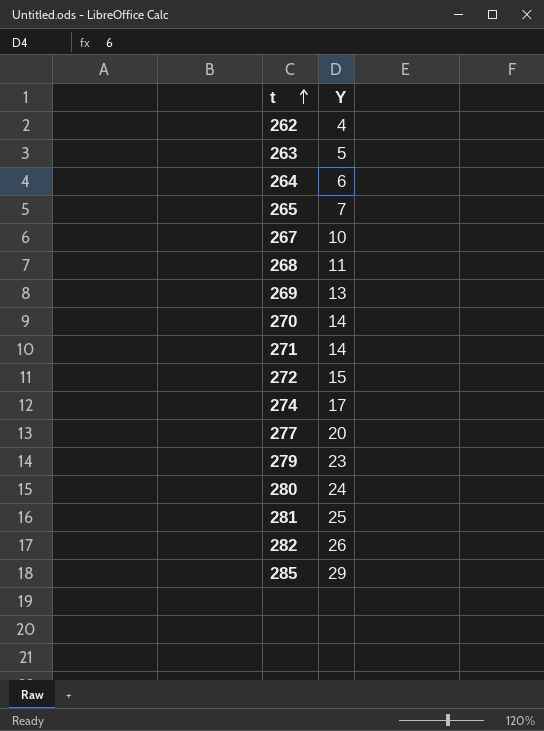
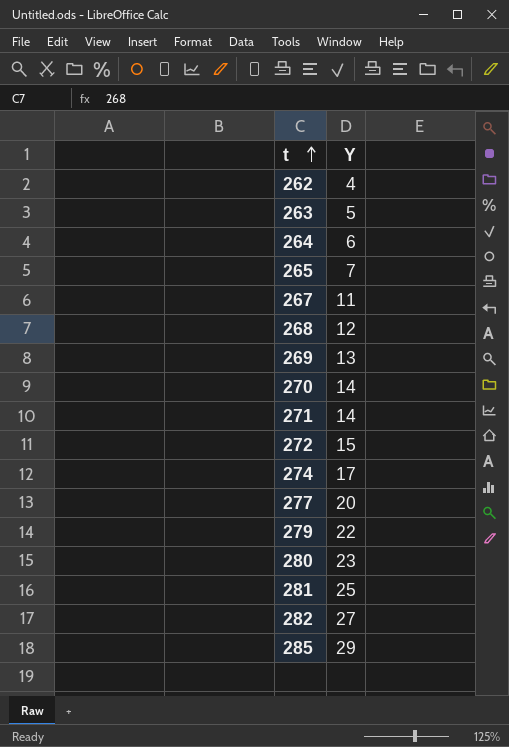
267 | Y: 10 -> 11
268 | Y: 11 -> 12
279 | Y: 23 -> 22
280 | Y: 24 -> 23
282 | Y: 26 -> 27

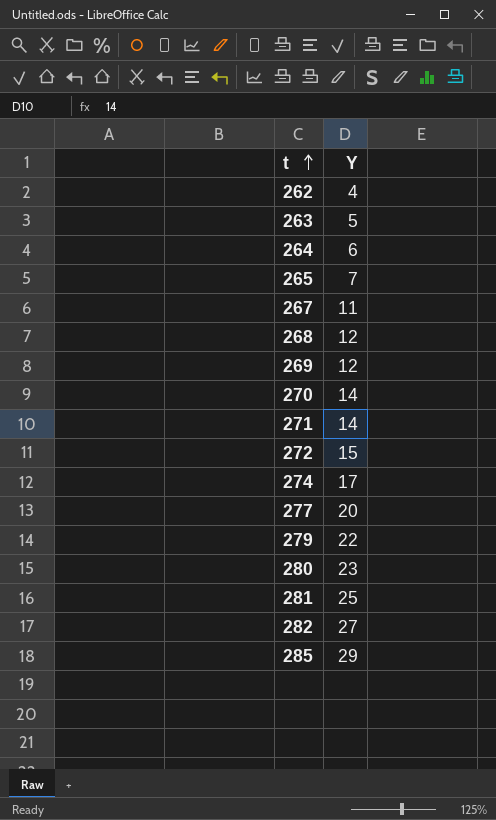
269 | Y: 13 -> 12

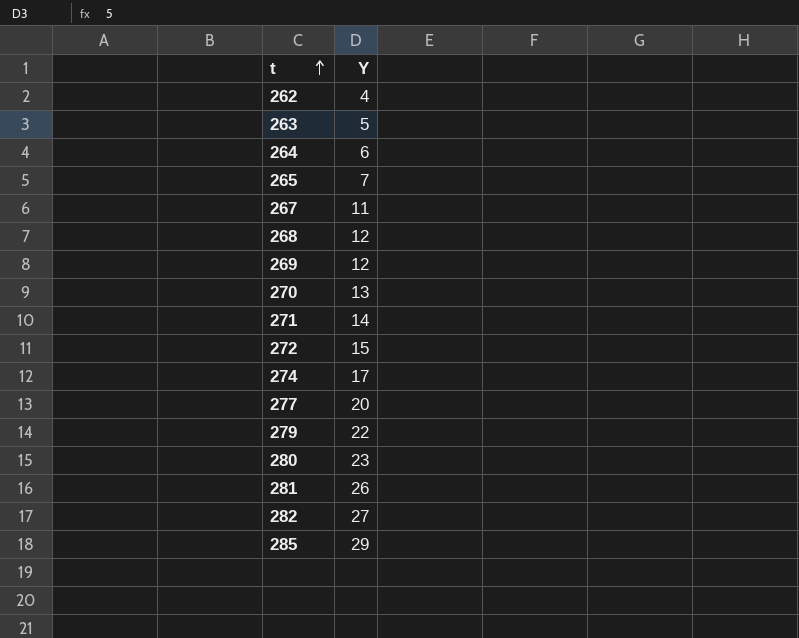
270 | Y: 14 -> 13
281 | Y: 25 -> 26

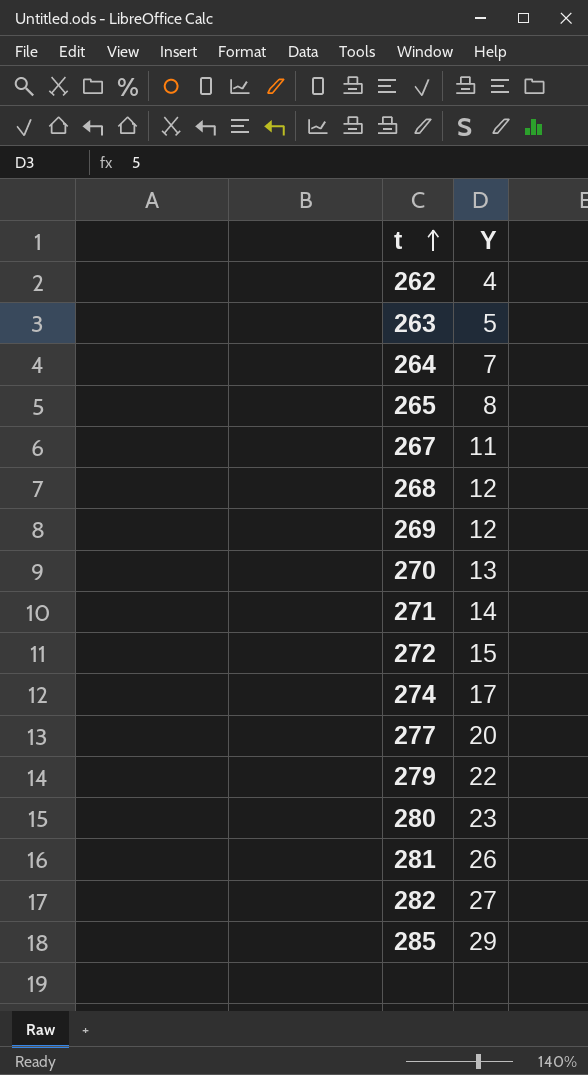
264 | Y: 6 -> 7
265 | Y: 7 -> 8

